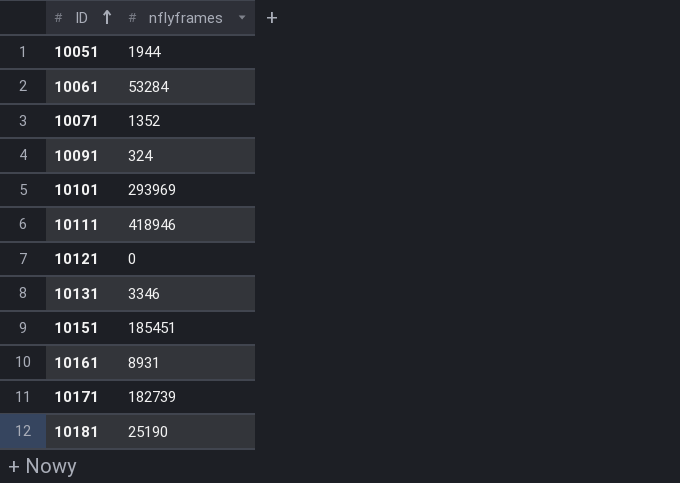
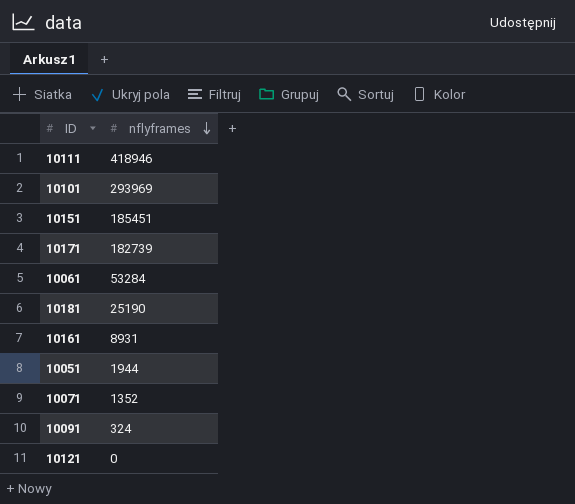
row order: ID ascending -> nflyframes descending
row 10131: 3346 -> none

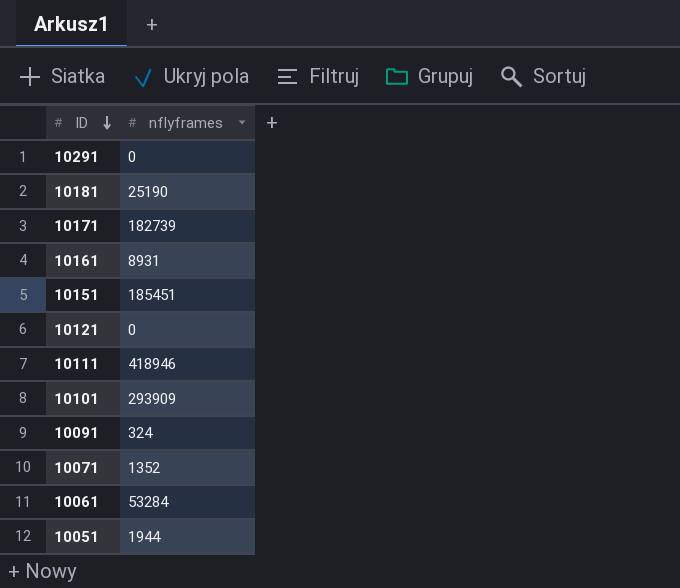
row order: nflyframes descending -> ID descending
row 10291: none -> 0
10101 | nflyframes: 293969 -> 293909

